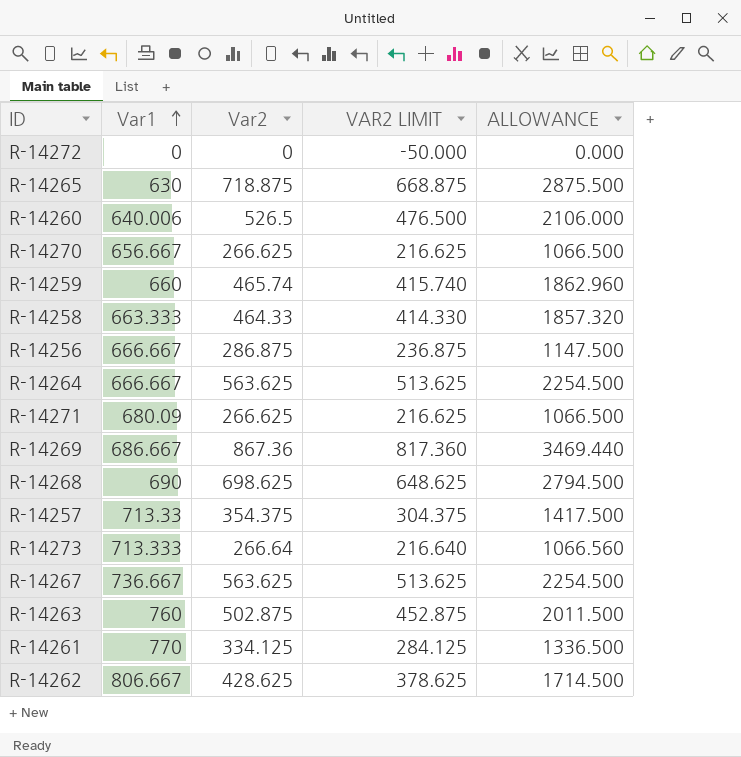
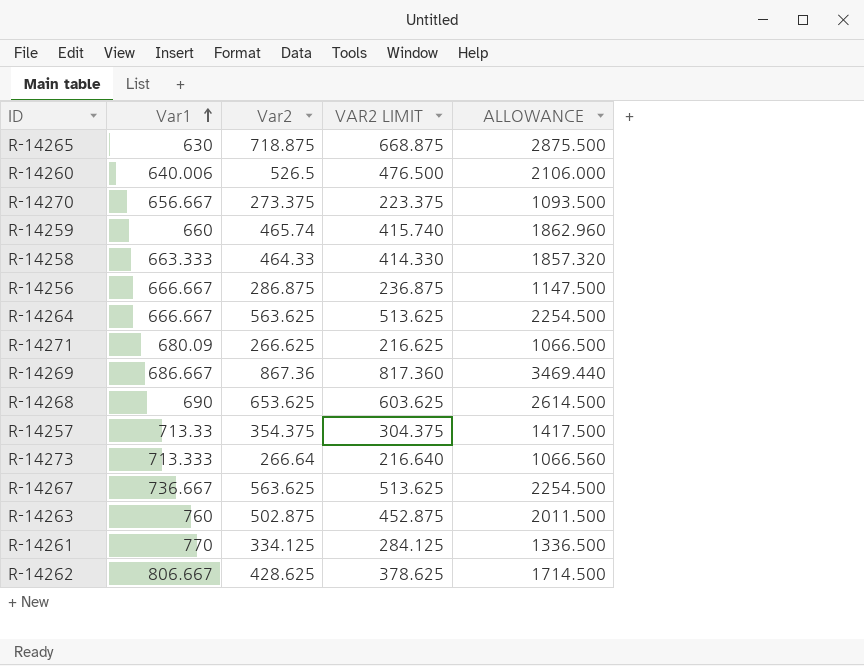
row R-14272: 0 | 0 | -50.000 | 0.000 -> none
R-14270 | Var2: 266.625 -> 273.375
R-14270 | VAR2 LIMIT: 216.625 -> 223.375
R-14270 | ALLOWANCE: 1066.500 -> 1093.500
R-14268 | Var2: 698.625 -> 653.625
R-14268 | VAR2 LIMIT: 648.625 -> 603.625
R-14268 | ALLOWANCE: 2794.500 -> 2614.500

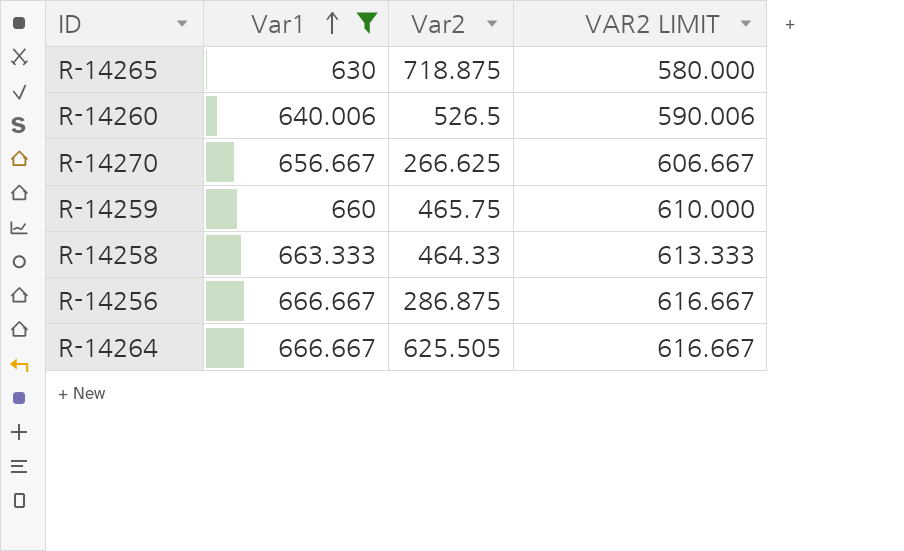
filter: none -> Var1 <= 666.667
column ALLOWANCE | formula: [Var2] * 4 -> none
column VAR2 LIMIT | formula: [Var2] - 50 -> [Var1] - 50
R-14270 | Var2: 273.375 -> 266.625
R-14259 | Var2: 465.74 -> 465.75
R-14264 | Var2: 563.625 -> 625.505

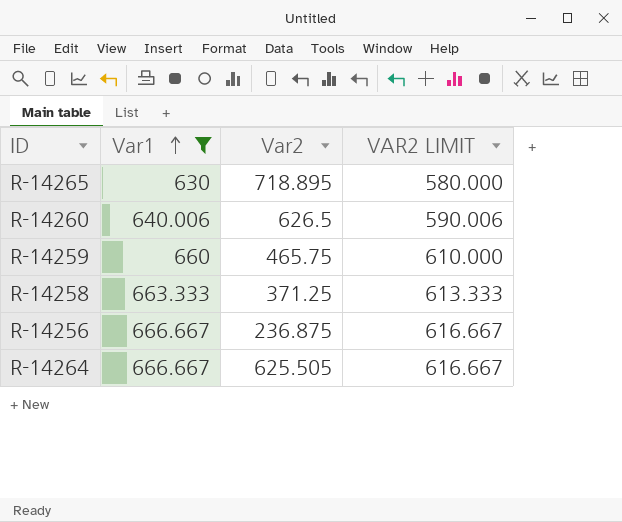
row R-14270: 656.667 | 266.625 | 606.667 -> none
R-14265 | Var2: 718.875 -> 718.895
R-14260 | Var2: 526.5 -> 626.5
R-14258 | Var2: 464.33 -> 371.25
R-14256 | Var2: 286.875 -> 236.875

